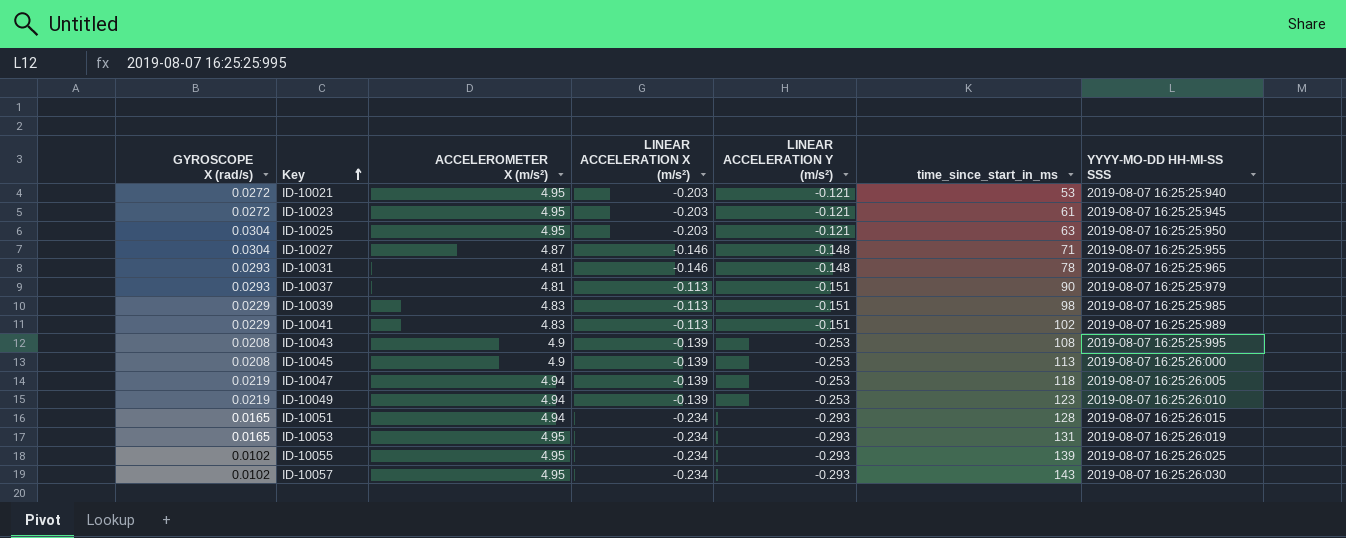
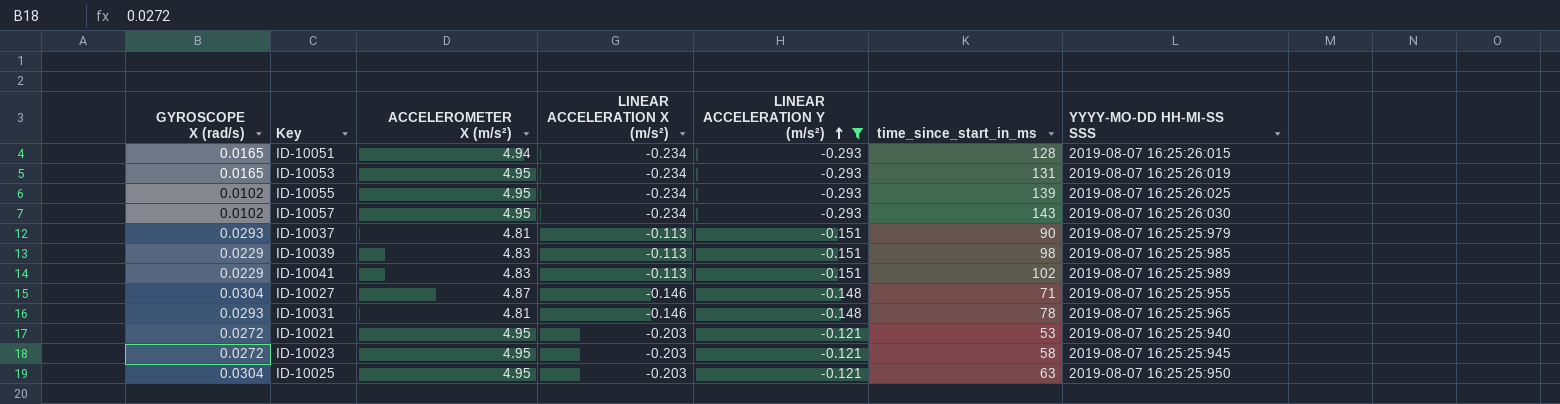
filter: none -> LINEAR ACCELERATION Y (m/s²) != -0.253
row order: Key ascending -> LINEAR ACCELERATION Y (m/s²) ascending
ID-10023 | time_since_start_in_ms: 61 -> 58

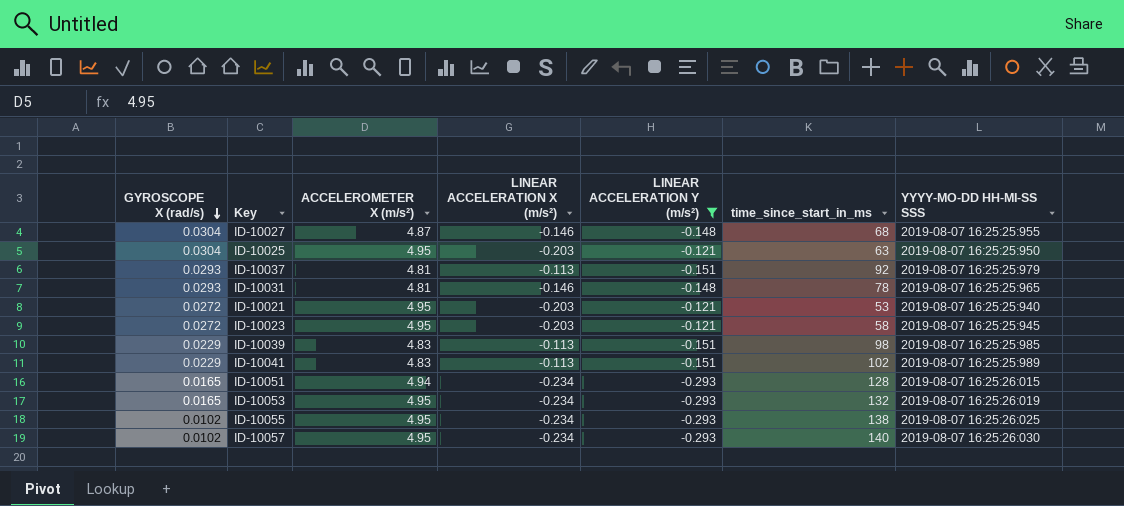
row order: LINEAR ACCELERATION Y (m/s²) ascending -> GYROSCOPE X (rad/s) descending
ID-10027 | time_since_start_in_ms: 71 -> 68
ID-10037 | time_since_start_in_ms: 90 -> 92
ID-10053 | time_since_start_in_ms: 131 -> 132
ID-10055 | time_since_start_in_ms: 139 -> 138
ID-10057 | time_since_start_in_ms: 143 -> 140

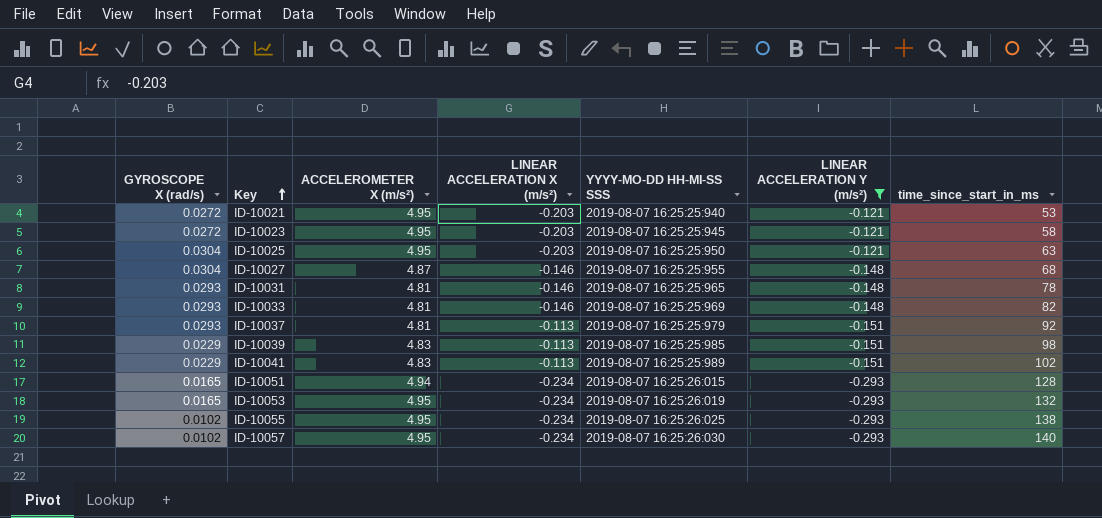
row order: GYROSCOPE X (rad/s) descending -> Key ascending
column YYYY-MO-DD HH-MI-SS SSS | position: 7 -> 5
row ID-10033: none -> 0.0293 | 4.81 | -0.146 | 2019-08-07 16:25:25:969 | -0.148 | 82

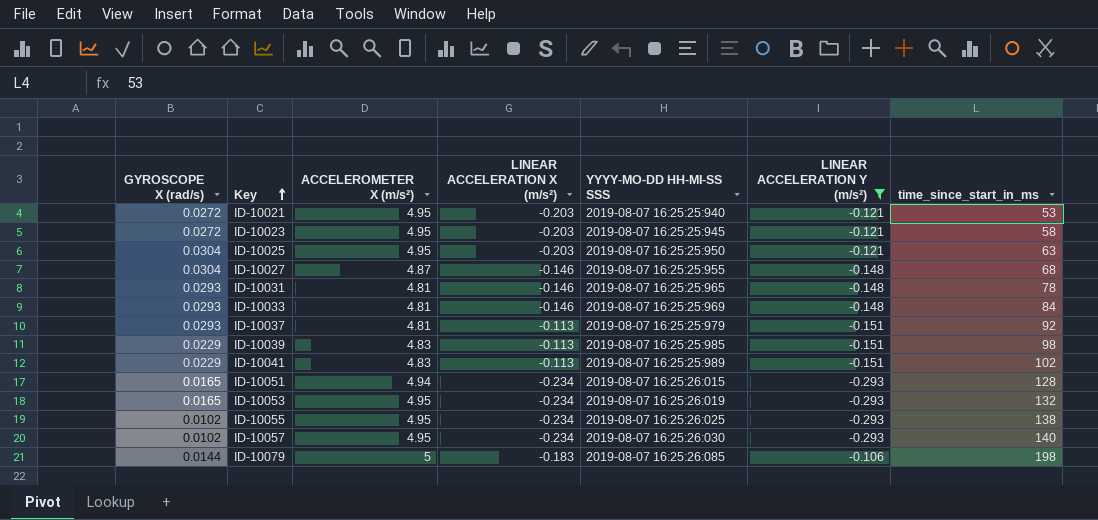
ID-10033 | time_since_start_in_ms: 82 -> 84
row ID-10079: none -> 0.0144 | 5 | -0.183 | 2019-08-07 16:25:26:085 | -0.106 | 198

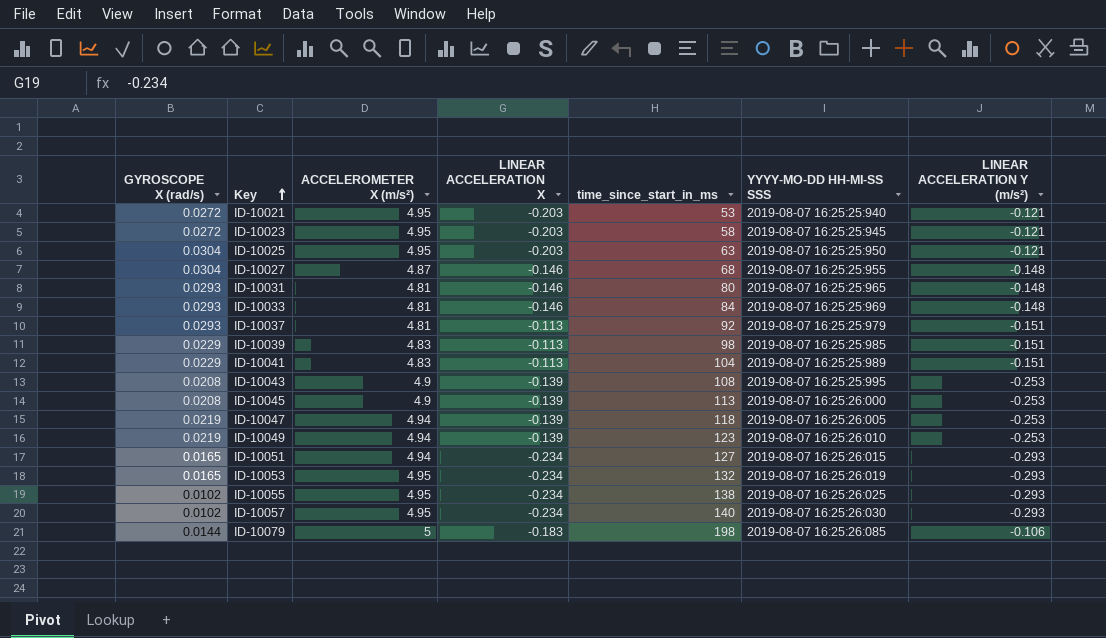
filter: LINEAR ACCELERATION Y (m/s²) != -0.253 -> none
column name: LINEAR ACCELERATION X (m/s²) -> LINEAR ACCELERATION X
column time_since_start_in_ms | position: 7 -> 5
ID-10031 | time_since_start_in_ms: 78 -> 80
ID-10041 | time_since_start_in_ms: 102 -> 104
ID-10051 | time_since_start_in_ms: 128 -> 127

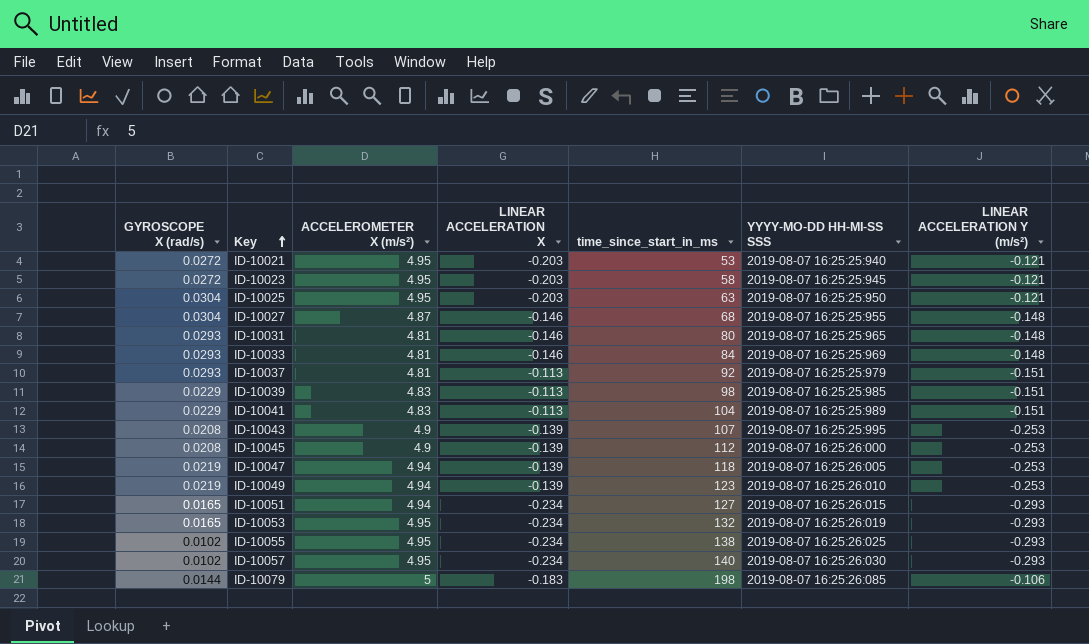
ID-10043 | time_since_start_in_ms: 108 -> 107
ID-10045 | time_since_start_in_ms: 113 -> 112

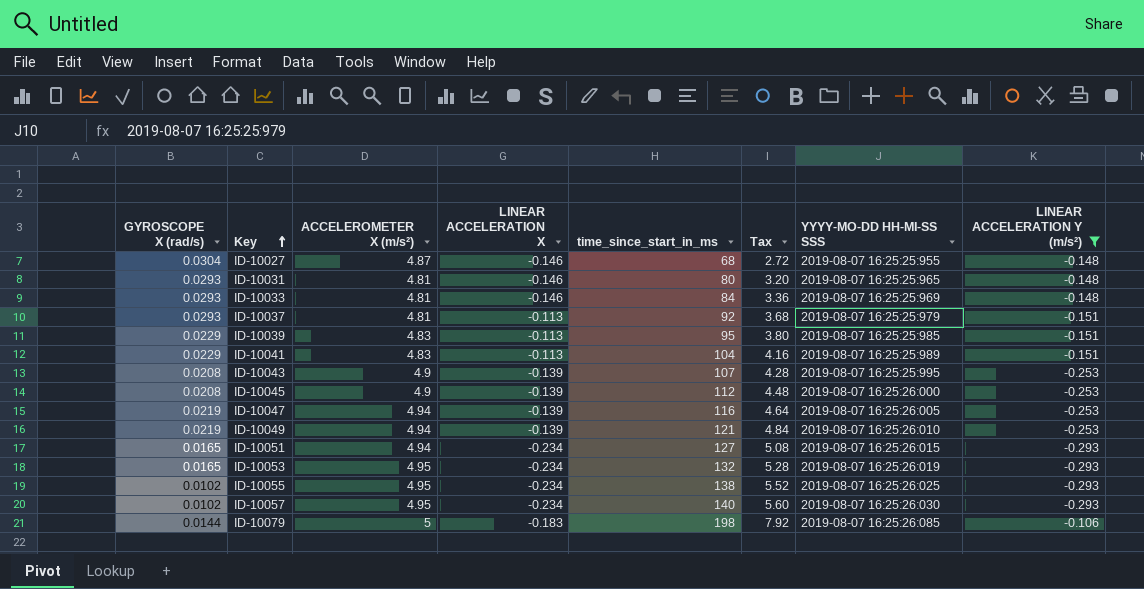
filter: none -> LINEAR ACCELERATION Y (m/s²) != -0.121
column Tax | formula: none -> [time_since_start_in_ms] * 0.04
ID-10039 | time_since_start_in_ms: 98 -> 95
ID-10047 | time_since_start_in_ms: 118 -> 116
ID-10049 | time_since_start_in_ms: 123 -> 121

